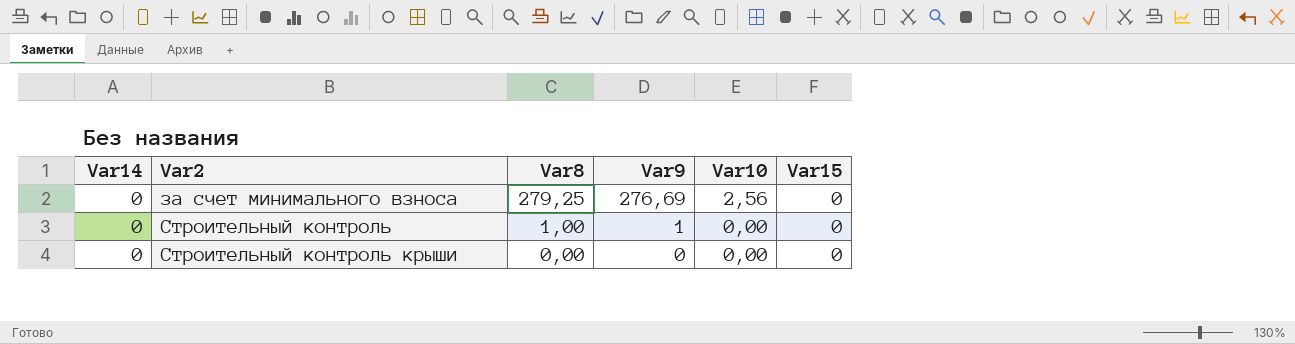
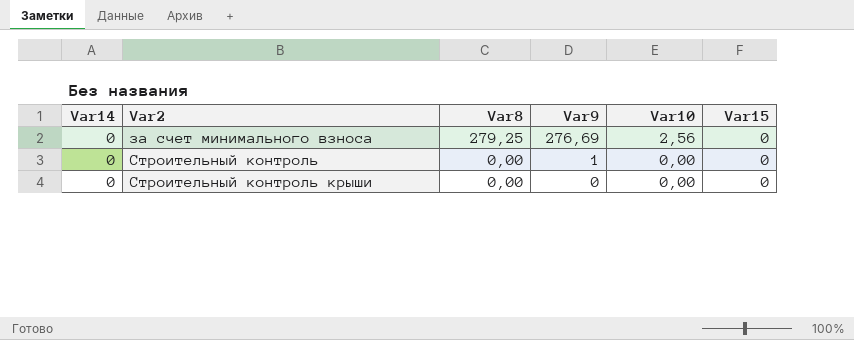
Строительный контроль | Var8: 1,00 -> 0,00

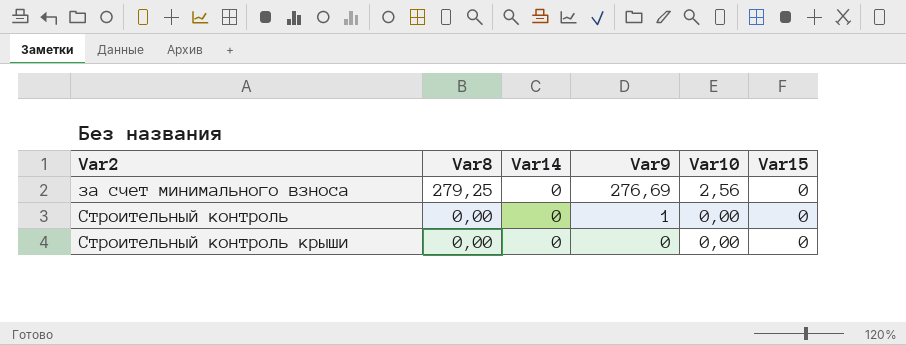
column Var14 | position: 1 -> 3

